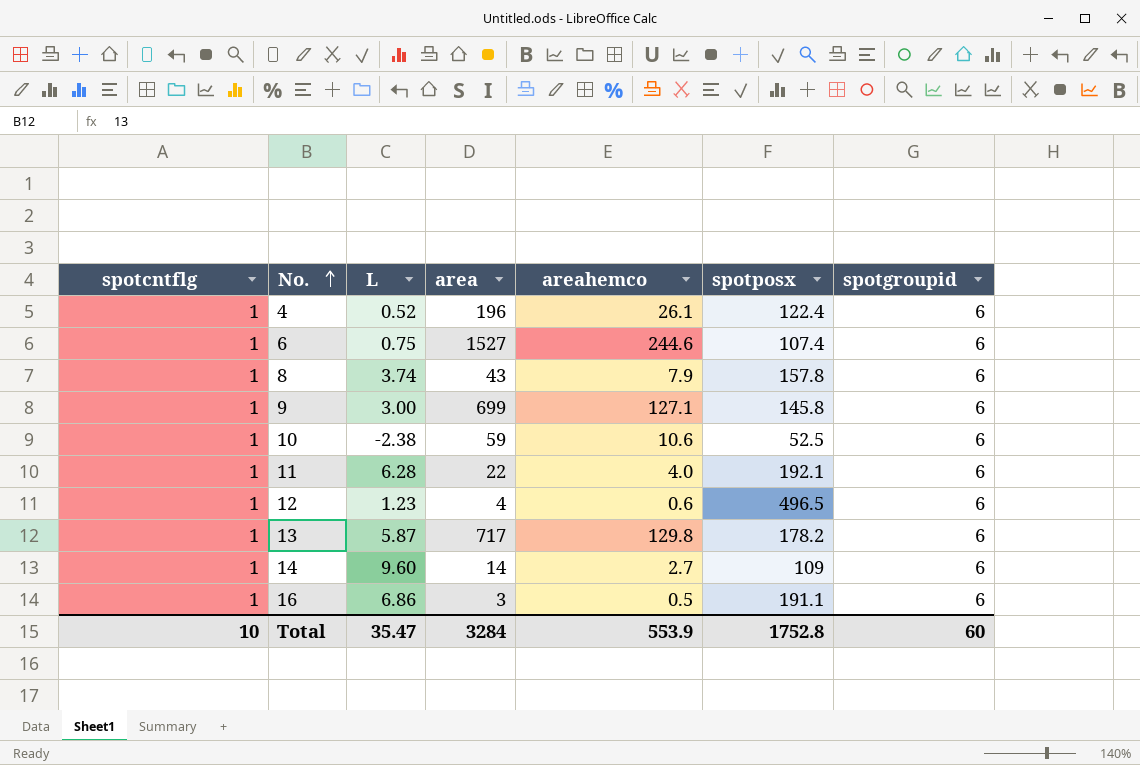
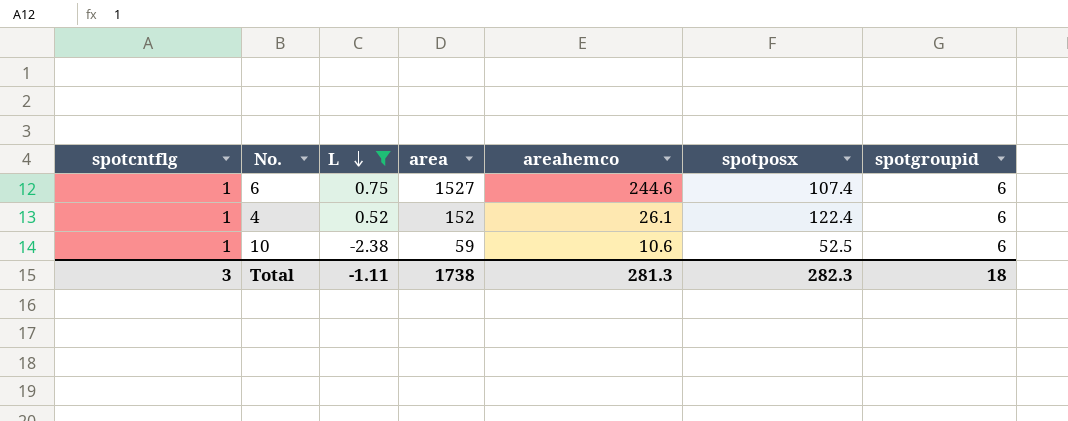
filter: none -> L <= 0.75
row order: No. ascending -> L descending
4 | area: 196 -> 152
Total | spotcntflg: 10 -> 3
Total | L: 35.47 -> -1.11
Total | area: 3284 -> 1738
Total | areahemco: 553.9 -> 281.3
Total | spotposx: 1752.8 -> 282.3
Total | spotgroupid: 60 -> 18

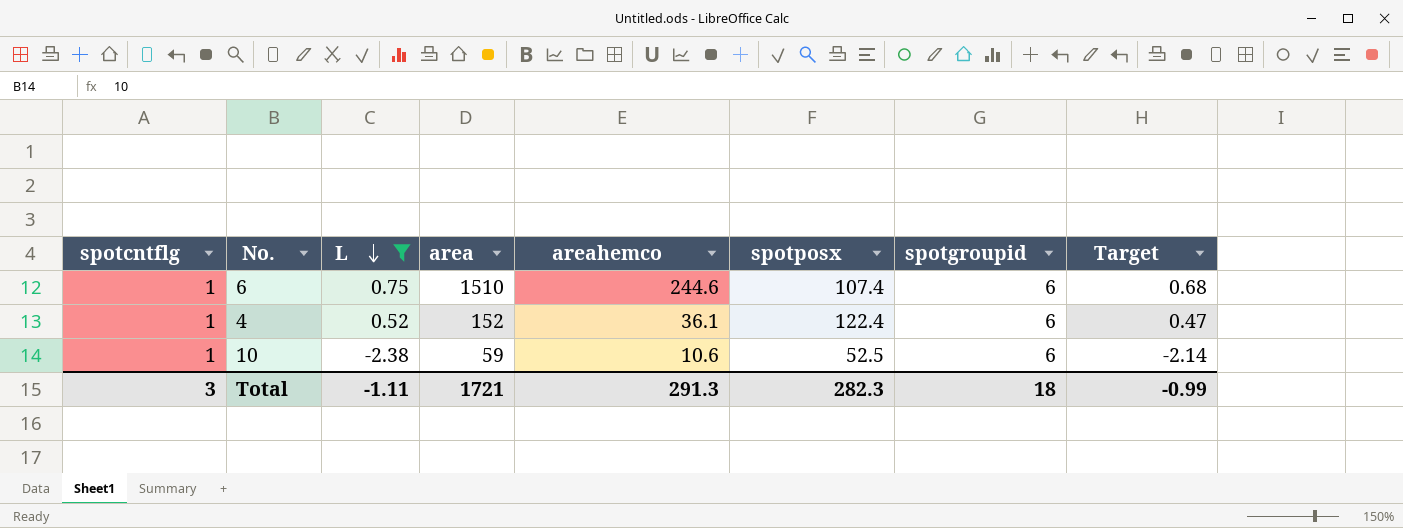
column Target | formula: none -> [L] * 0.9
6 | area: 1527 -> 1510
4 | areahemco: 26.1 -> 36.1
Total | area: 1738 -> 1721
Total | areahemco: 281.3 -> 291.3

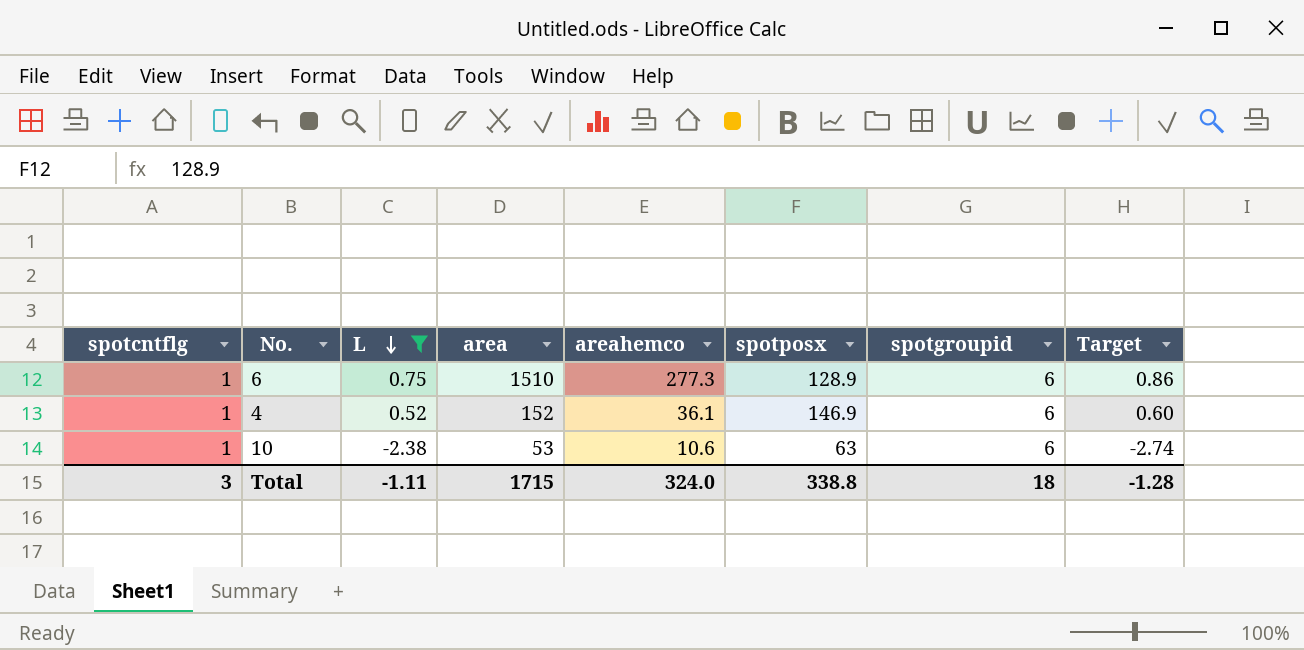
column Target | formula: [L] * 0.9 -> [L] * 1.15
6 | areahemco: 244.6 -> 277.3
6 | spotposx: 107.4 -> 128.9
4 | spotposx: 122.4 -> 146.9
10 | area: 59 -> 53
10 | spotposx: 52.5 -> 63
Total | area: 1721 -> 1715
Total | areahemco: 291.3 -> 324.0
Total | spotposx: 282.3 -> 338.8
Total | Target: -0.99 -> -1.28

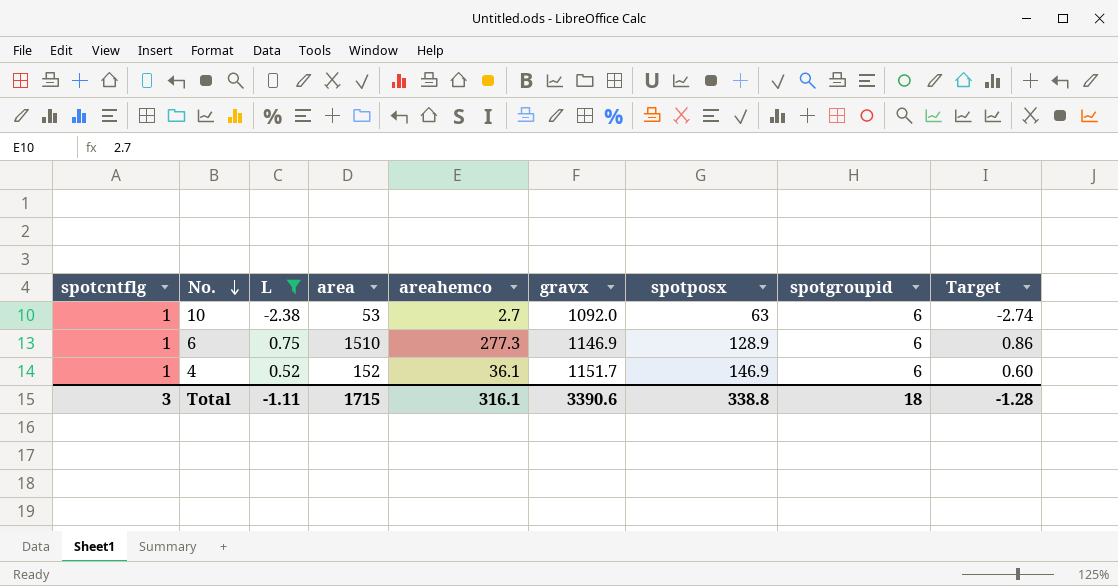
row order: L descending -> No. descending
column gravx | position: none -> 6
10 | areahemco: 10.6 -> 2.7
Total | areahemco: 324.0 -> 316.1

